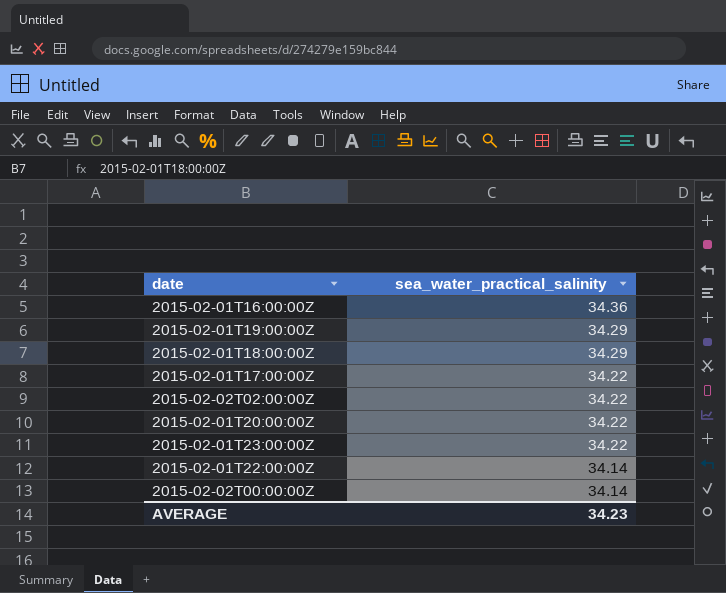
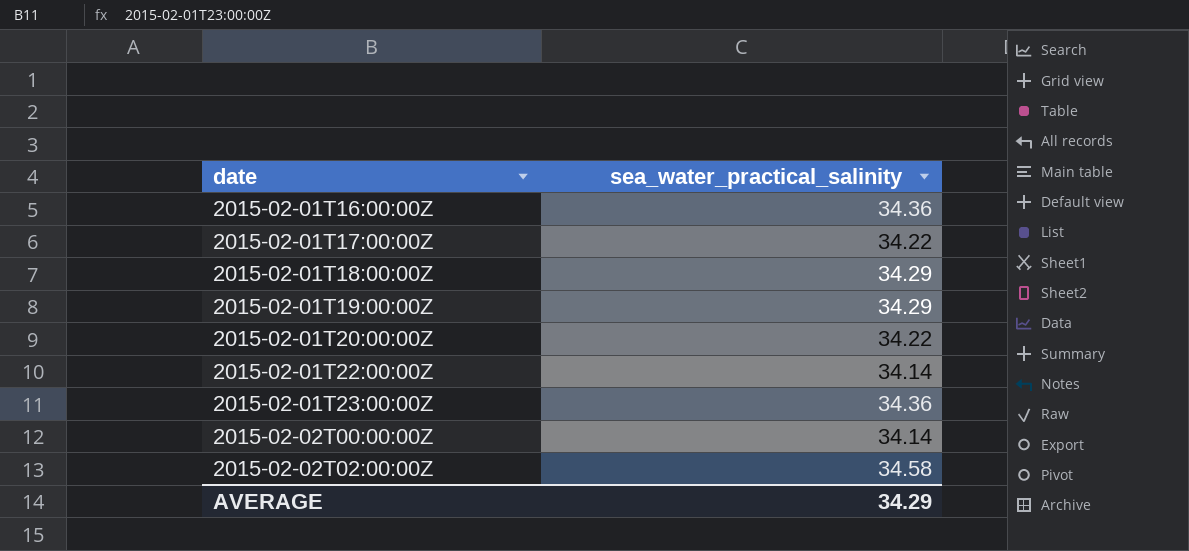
row order: sea_water_practical_salinity descending -> date ascending
2015-02-01T23:00:00Z | sea_water_practical_salinity: 34.22 -> 34.36
2015-02-02T02:00:00Z | sea_water_practical_salinity: 34.22 -> 34.58
AVERAGE | sea_water_practical_salinity: 34.23 -> 34.29

